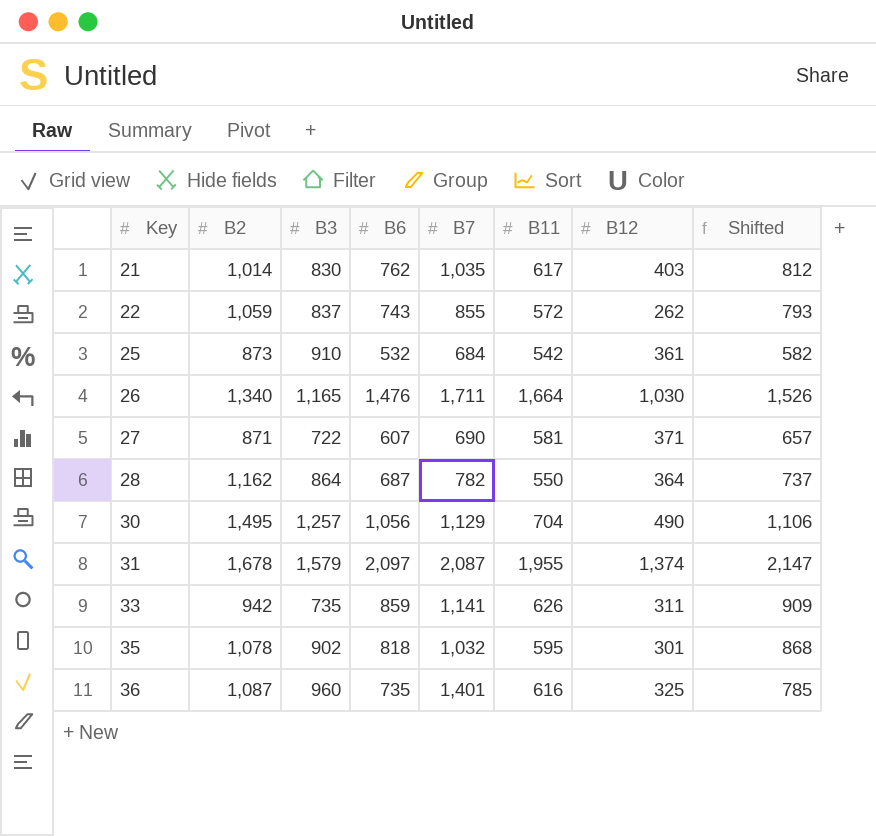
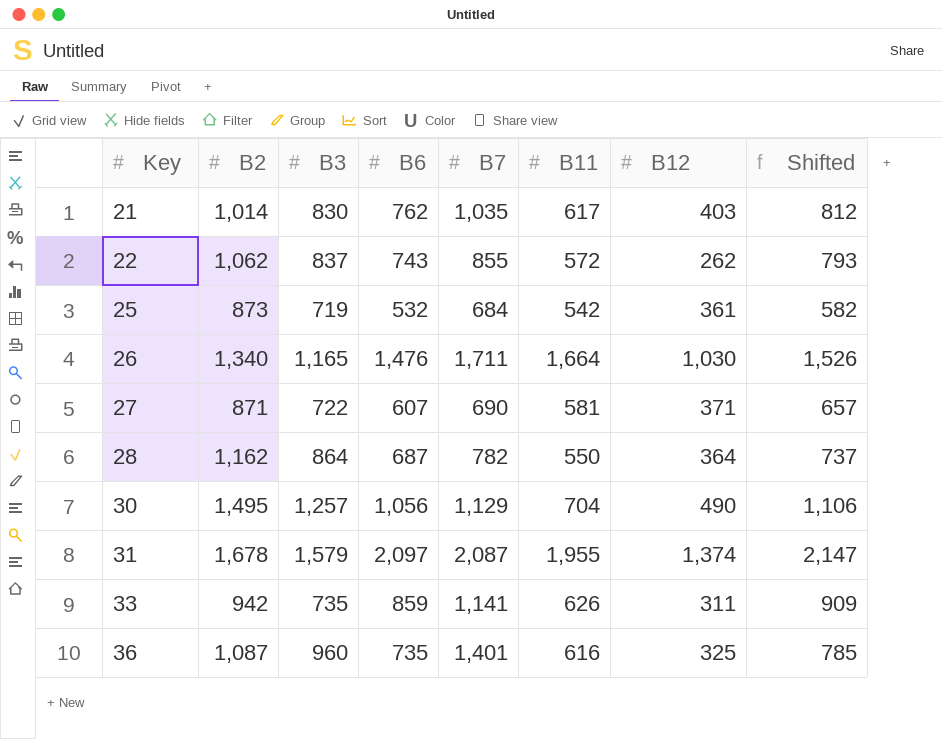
row 35: 1,078 | 902 | 818 | 1,032 | 595 | 301 | 868 -> none
22 | B2: 1,059 -> 1,062
25 | B3: 910 -> 719

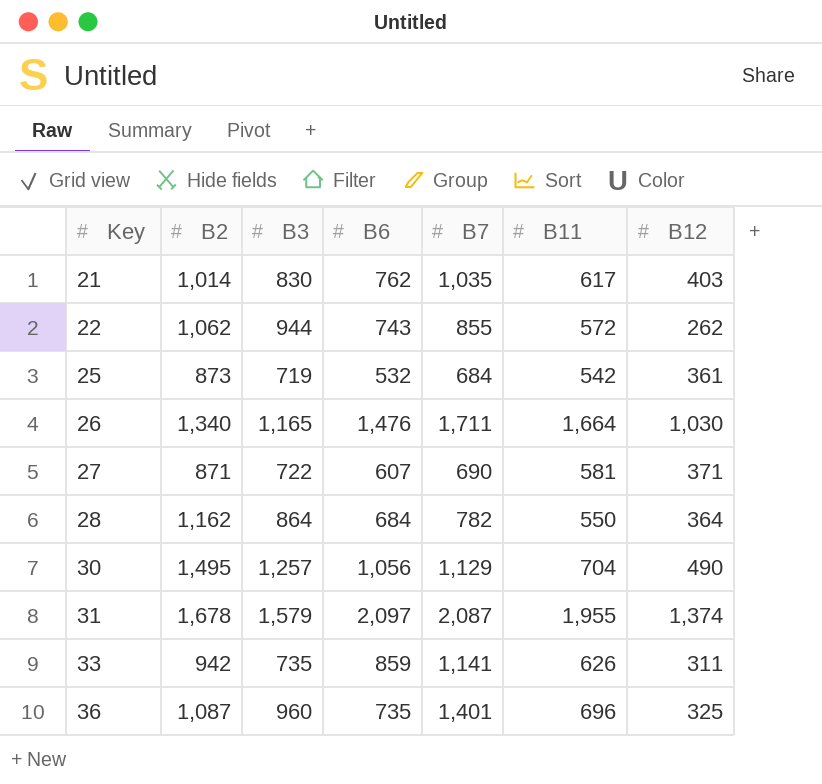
column Shifted | formula: [B6] + 50 -> none
22 | B3: 837 -> 944
28 | B6: 687 -> 684
36 | B11: 616 -> 696

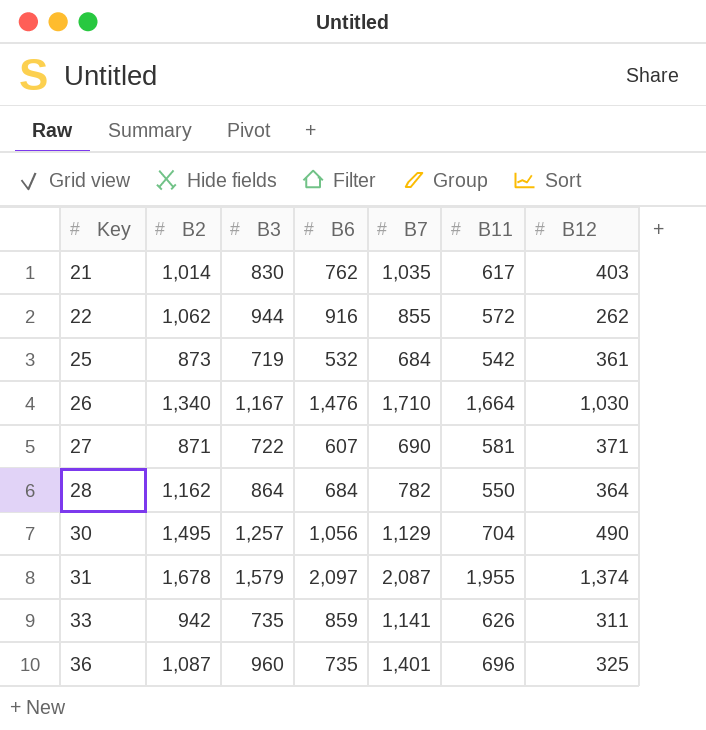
22 | B6: 743 -> 916
26 | B3: 1,165 -> 1,167
26 | B7: 1,711 -> 1,710

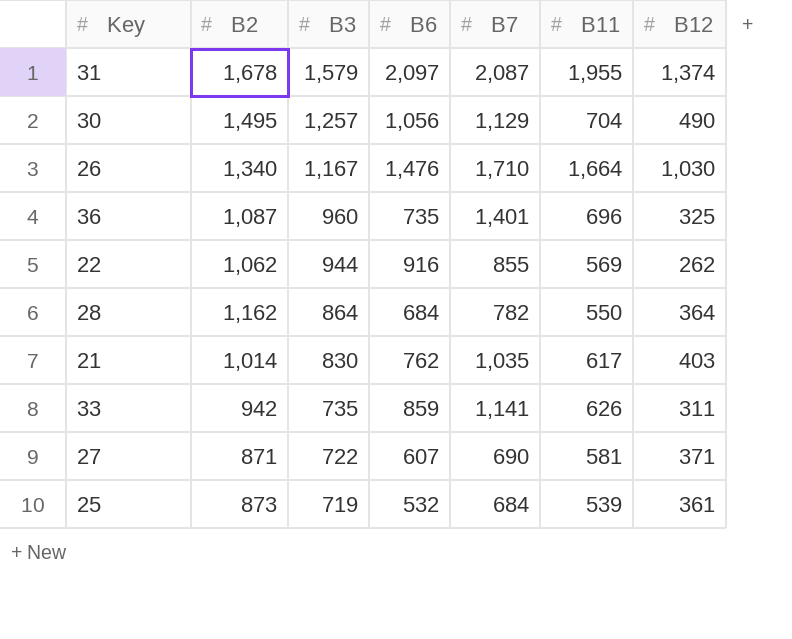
row order: Key ascending -> B3 descending
22 | B11: 572 -> 569
25 | B11: 542 -> 539

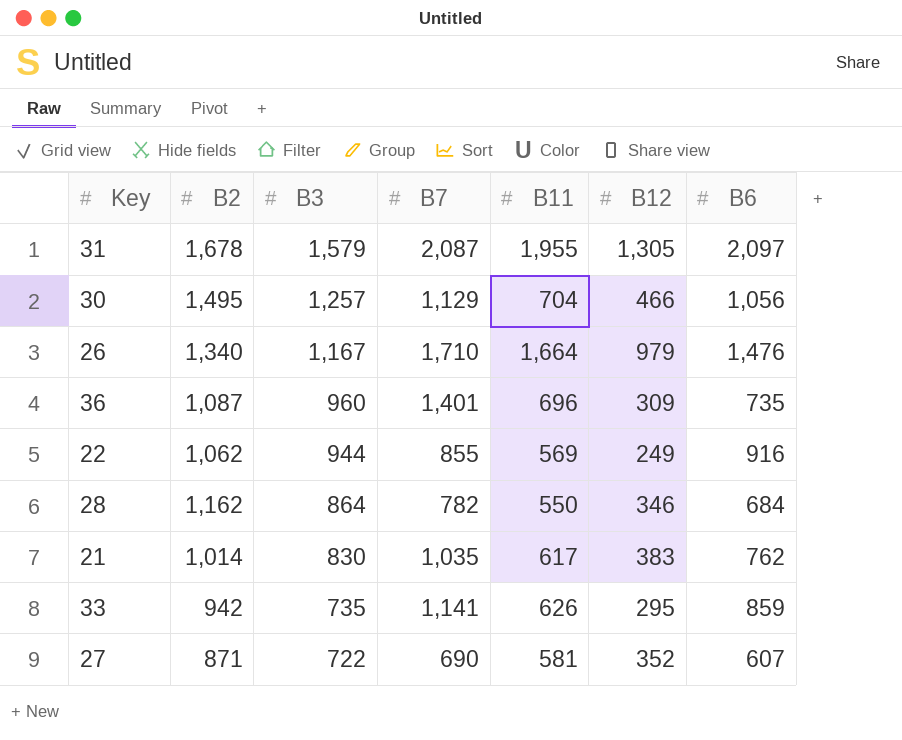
column B6 | position: 4 -> 7
row 25: 873 | 719 | 532 | 684 | 539 | 361 -> none
31 | B12: 1,374 -> 1,305
30 | B12: 490 -> 466
26 | B12: 1,030 -> 979
36 | B12: 325 -> 309
22 | B12: 262 -> 249
28 | B12: 364 -> 346
21 | B12: 403 -> 383
33 | B12: 311 -> 295
27 | B12: 371 -> 352

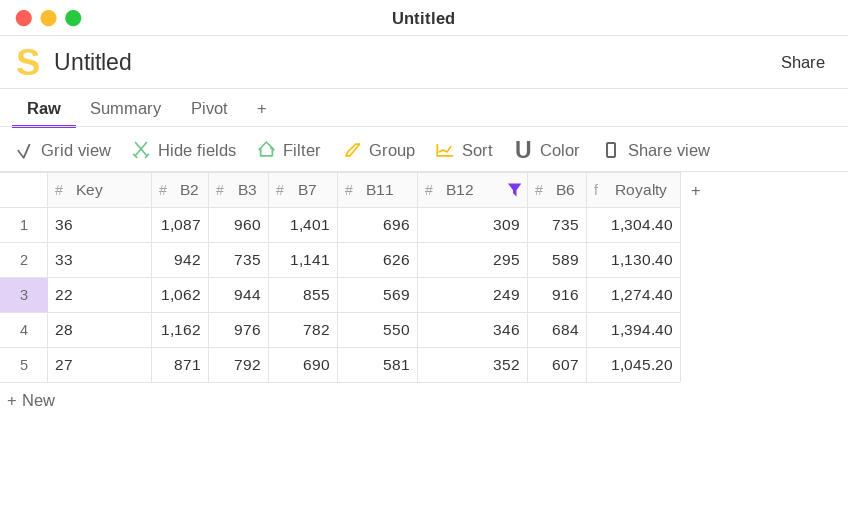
filter: none -> B12 <= 352
row order: B3 descending -> B7 descending
column Royalty | formula: none -> [B2] * 1.2
33 | B6: 859 -> 589
28 | B3: 864 -> 976
27 | B3: 722 -> 792

